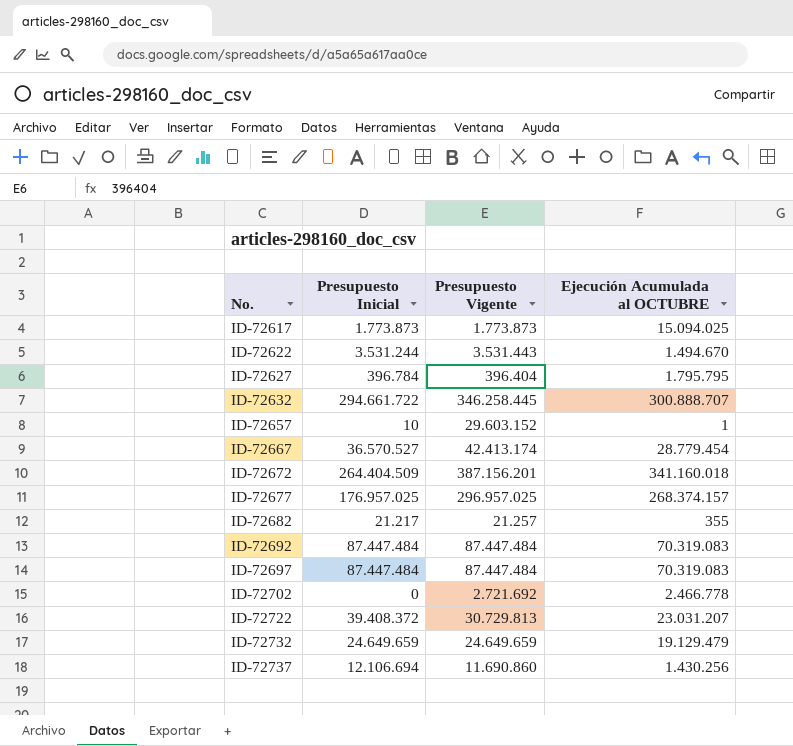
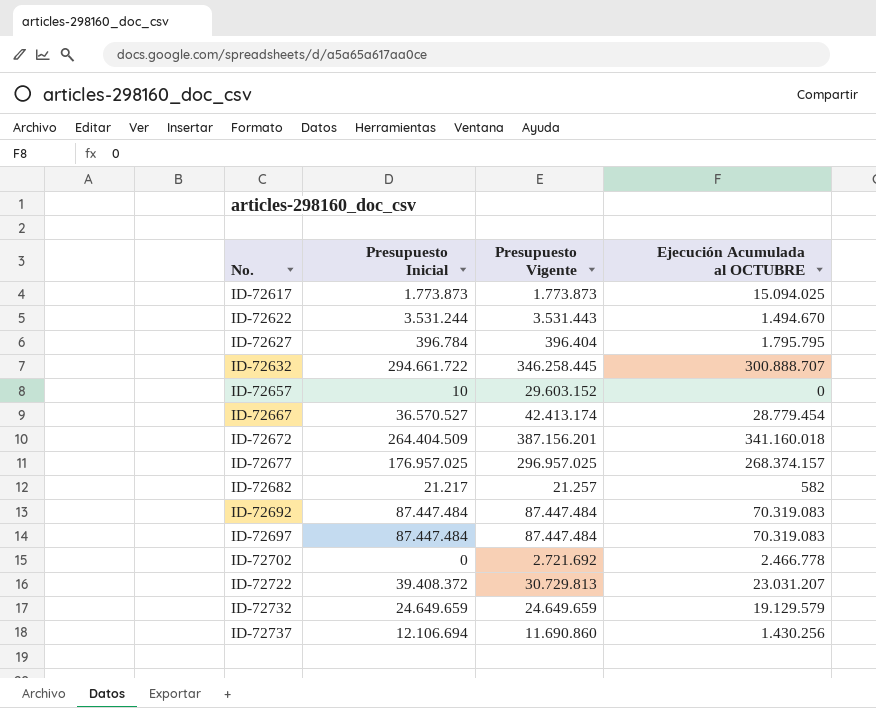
ID-72657 | Ejecución Acumulada al OCTUBRE: 1 -> 0
ID-72682 | Ejecución Acumulada al OCTUBRE: 355 -> 582
ID-72732 | Ejecución Acumulada al OCTUBRE: 19.129.479 -> 19.129.579

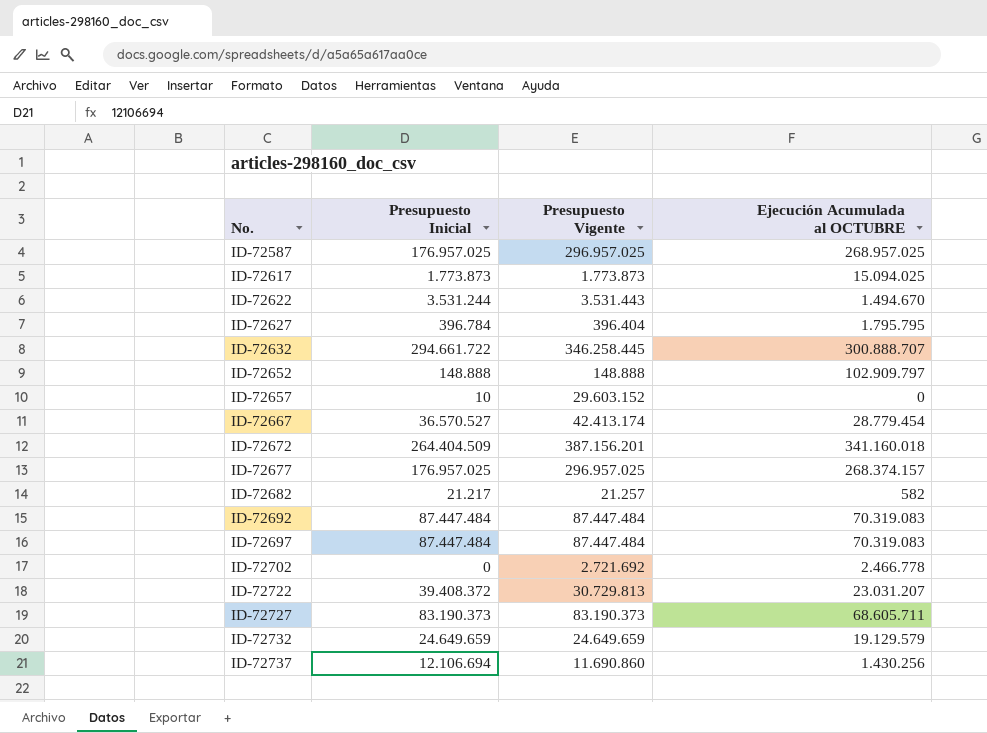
row ID-72587: none -> 176.957.025 | 296.957.025 | 268.957.025
row ID-72652: none -> 148.888 | 148.888 | 102.909.797
row ID-72727: none -> 83.190.373 | 83.190.373 | 68.605.711

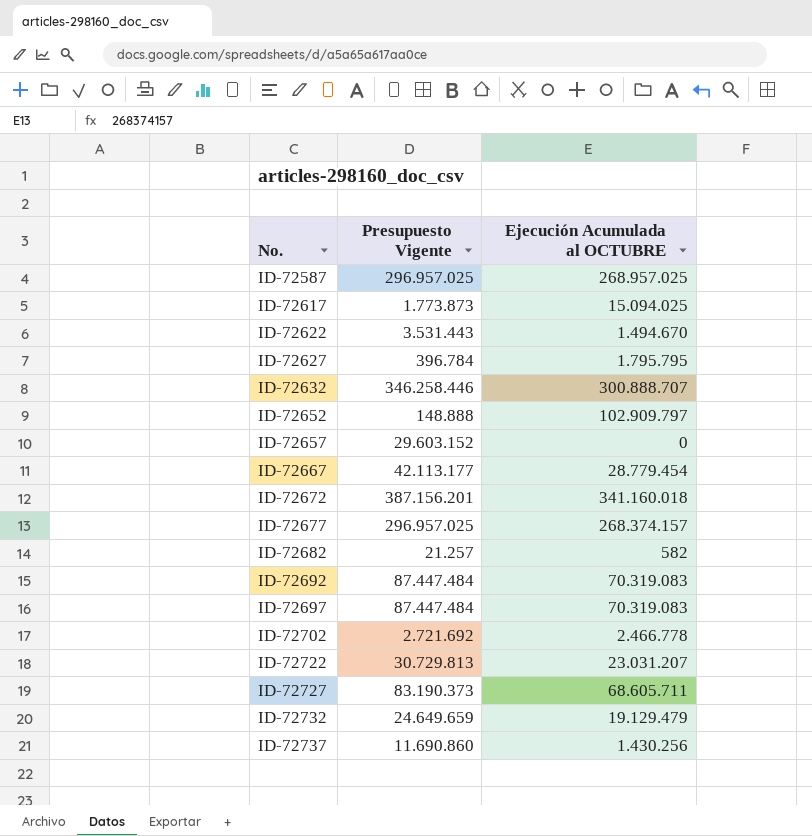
column Presupuesto Inicial | position: 2 -> none
ID-72627 | Presupuesto Vigente: 396.404 -> 396.784
ID-72632 | Presupuesto Vigente: 346.258.445 -> 346.258.446
ID-72667 | Presupuesto Vigente: 42.413.174 -> 42.113.177
ID-72732 | Ejecución Acumulada al OCTUBRE: 19.129.579 -> 19.129.479

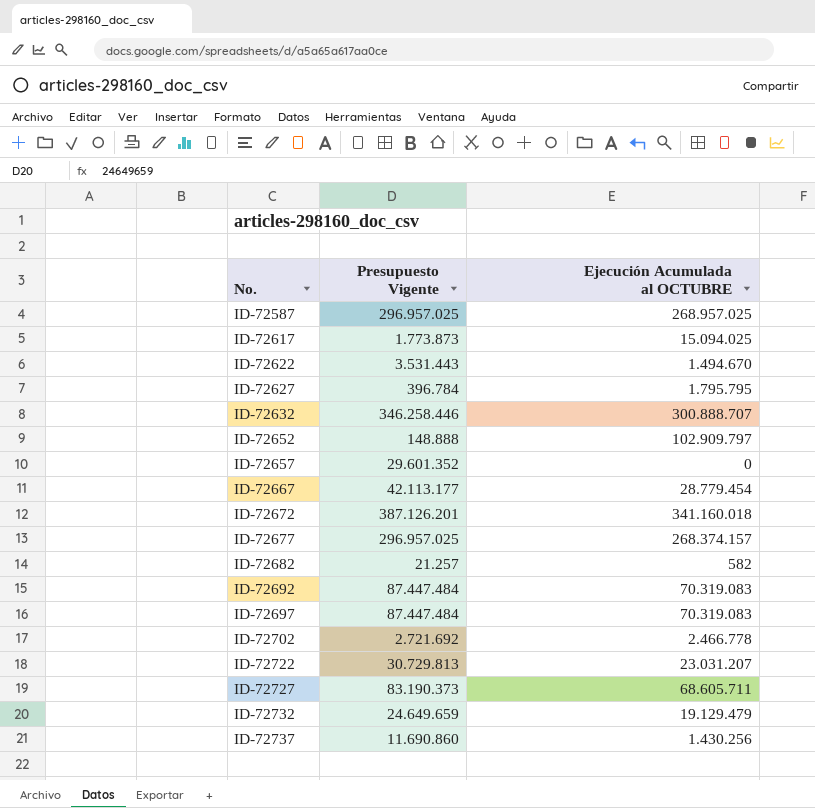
ID-72657 | Presupuesto Vigente: 29.603.152 -> 29.601.352
ID-72672 | Presupuesto Vigente: 387.156.201 -> 387.126.201

